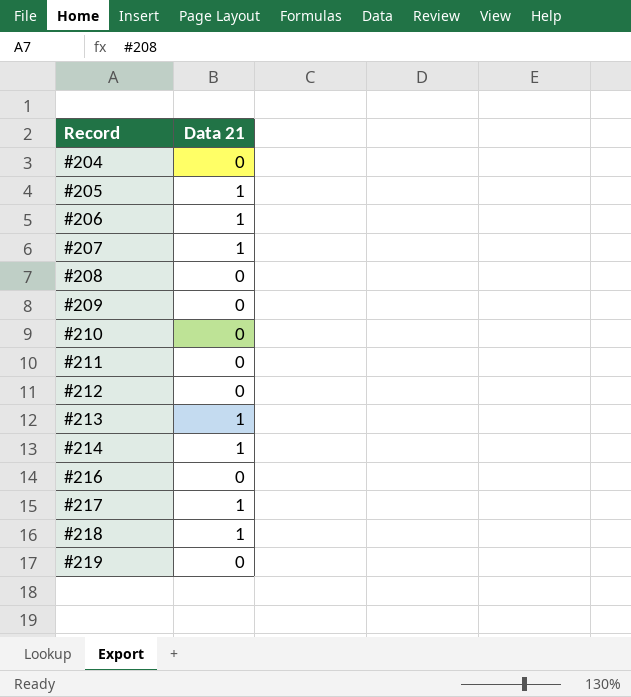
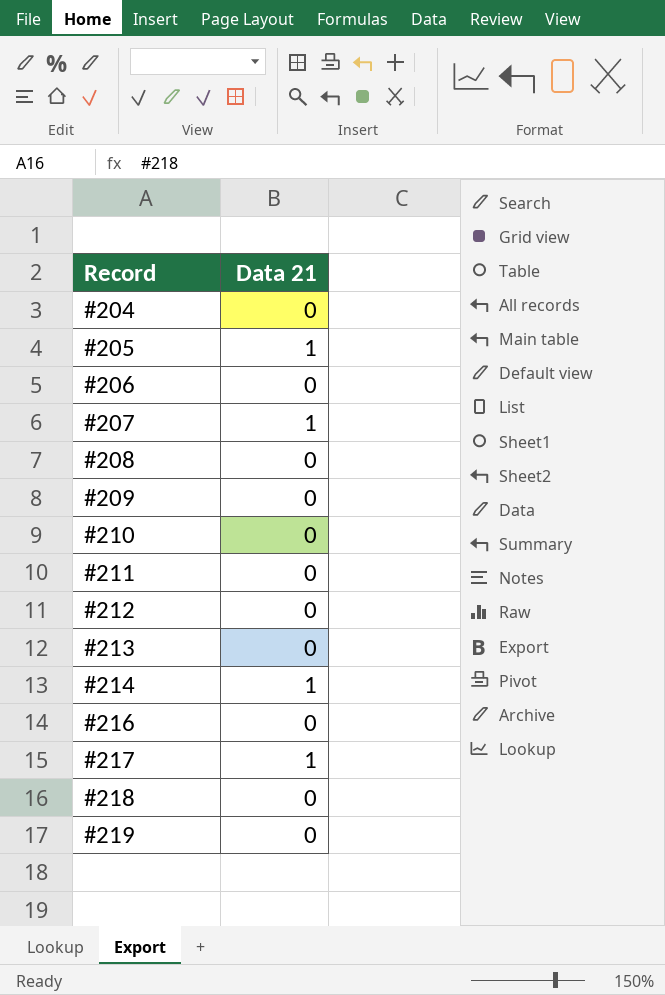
#206 | Data 21: 1 -> 0
#213 | Data 21: 1 -> 0
#218 | Data 21: 1 -> 0

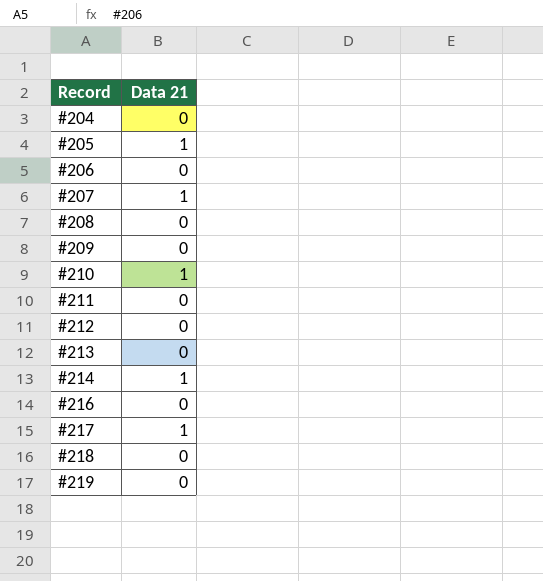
#210 | Data 21: 0 -> 1

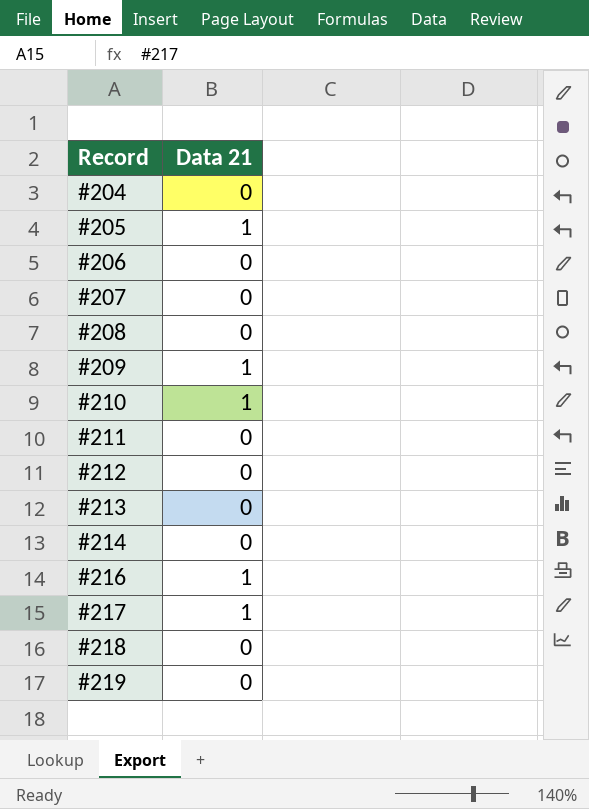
#207 | Data 21: 1 -> 0
#209 | Data 21: 0 -> 1
#214 | Data 21: 1 -> 0
#216 | Data 21: 0 -> 1

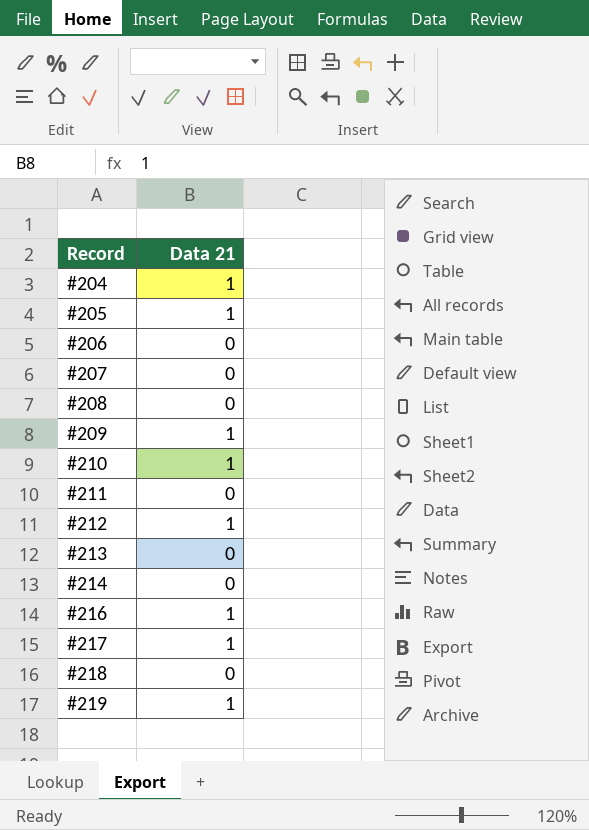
#204 | Data 21: 0 -> 1
#212 | Data 21: 0 -> 1
#219 | Data 21: 0 -> 1

